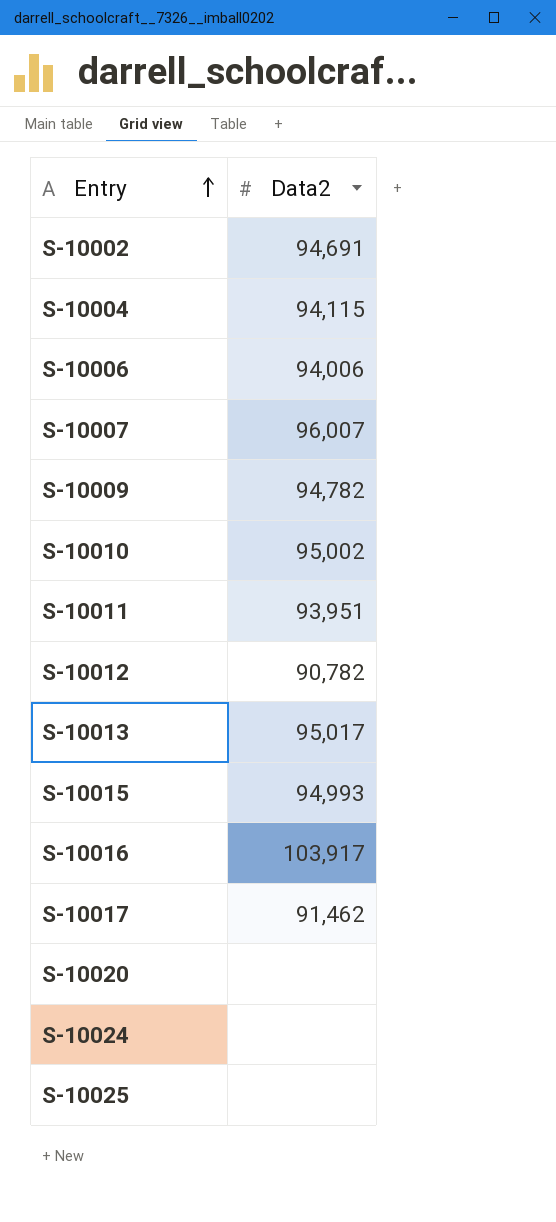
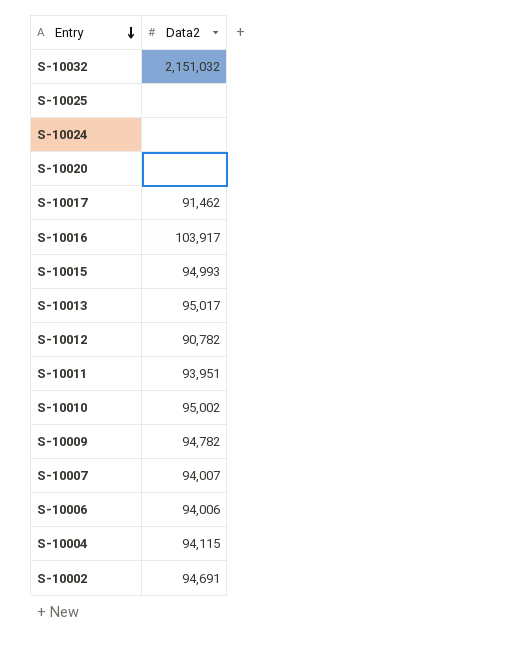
row order: Entry ascending -> Entry descending
row S-10032: none -> 2,151,032
S-10007 | Data2: 96,007 -> 94,007

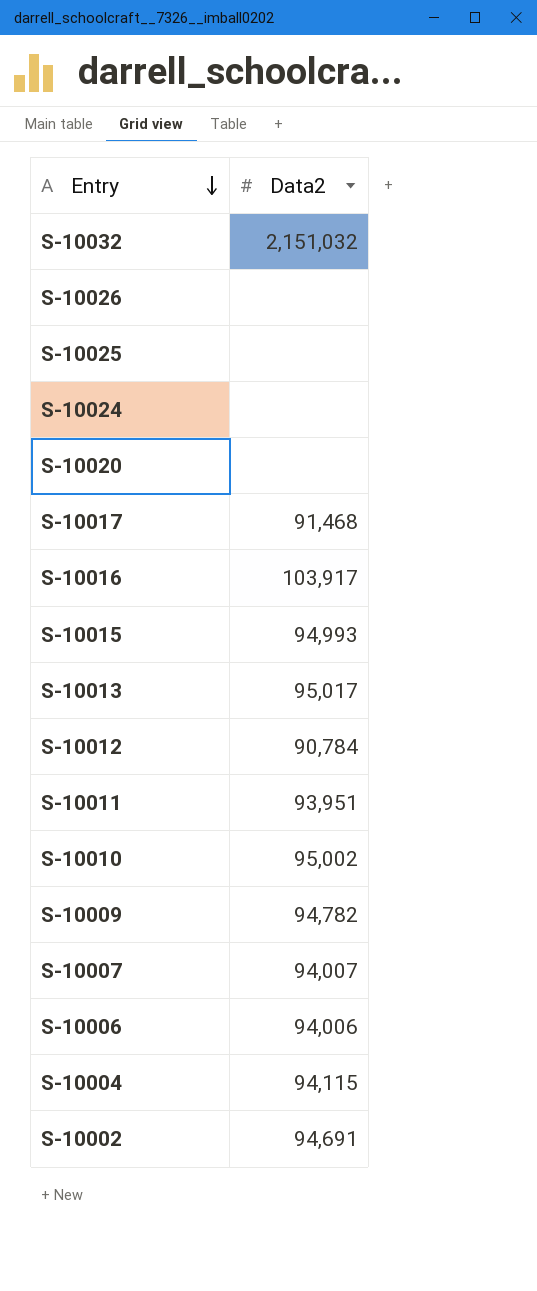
row S-10026: none -> none
S-10017 | Data2: 91,462 -> 91,468
S-10012 | Data2: 90,782 -> 90,784

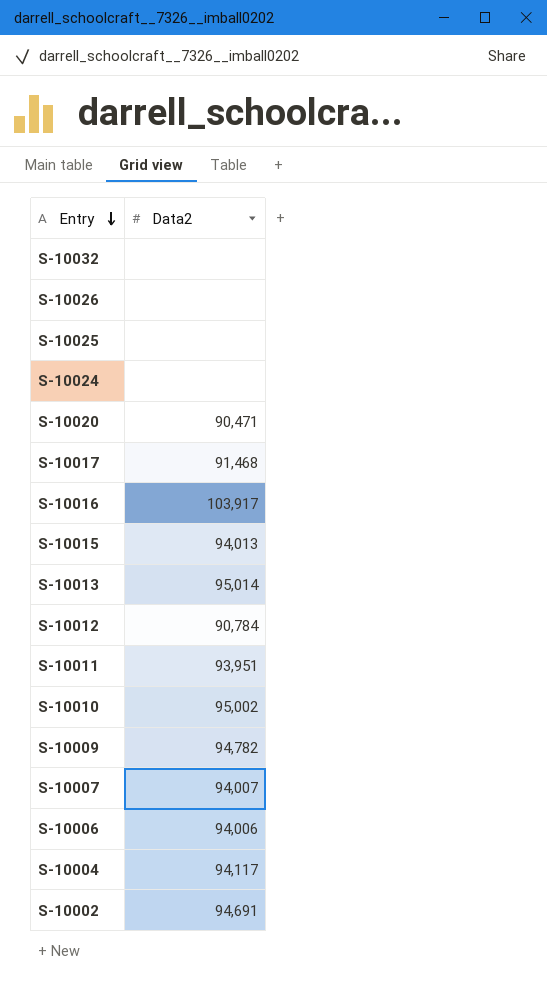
S-10032 | Data2: 2,151,032 -> none
S-10020 | Data2: none -> 90,471
S-10015 | Data2: 94,993 -> 94,013
S-10013 | Data2: 95,017 -> 95,014
S-10004 | Data2: 94,115 -> 94,117

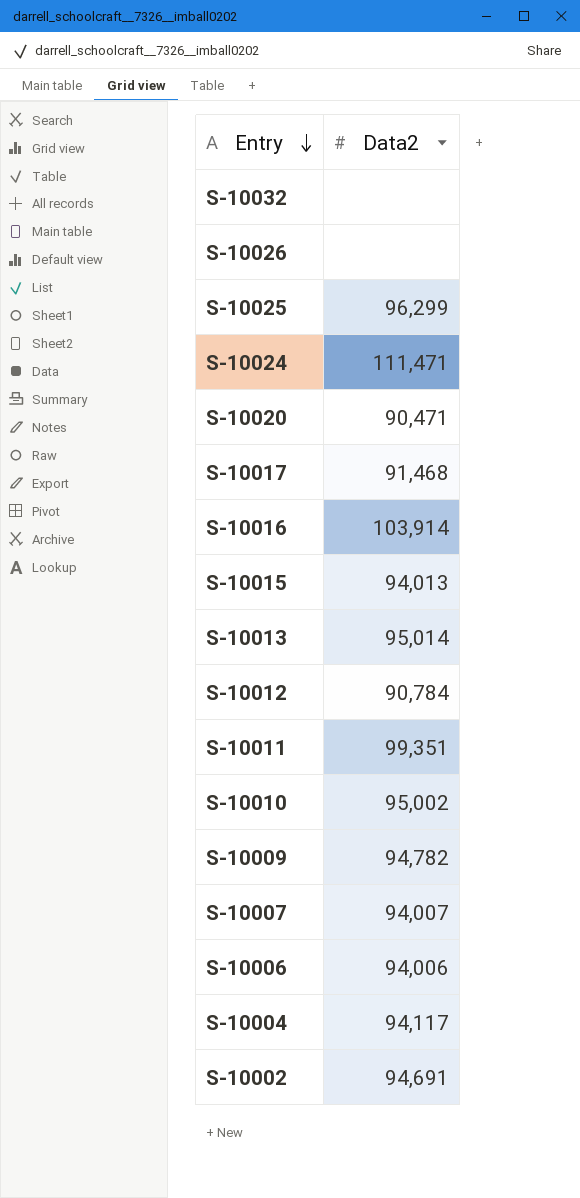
S-10025 | Data2: none -> 96,299
S-10024 | Data2: none -> 111,471
S-10016 | Data2: 103,917 -> 103,914
S-10011 | Data2: 93,951 -> 99,351

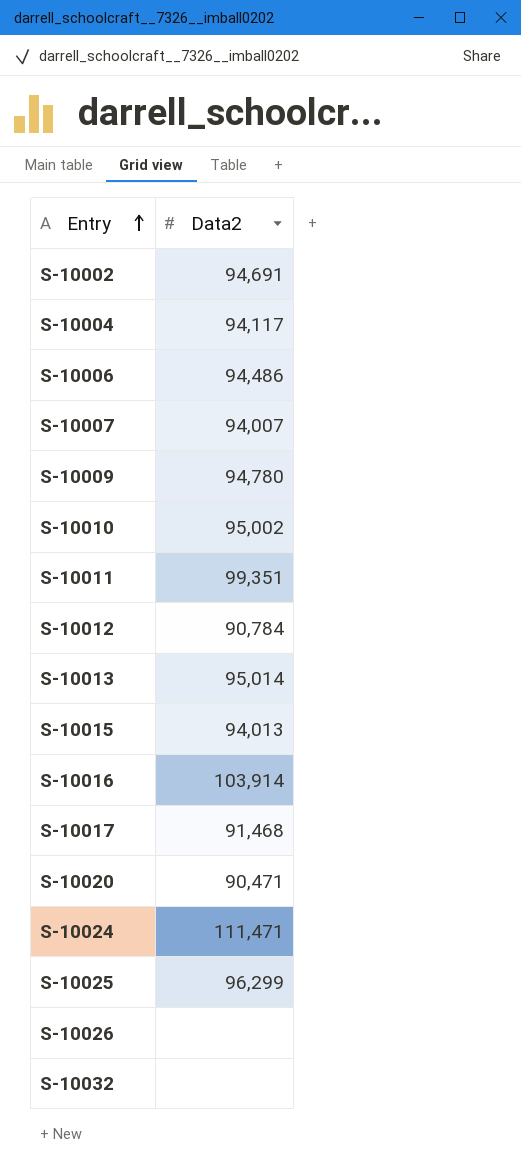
row order: Entry descending -> Entry ascending
S-10006 | Data2: 94,006 -> 94,486
S-10009 | Data2: 94,782 -> 94,780

